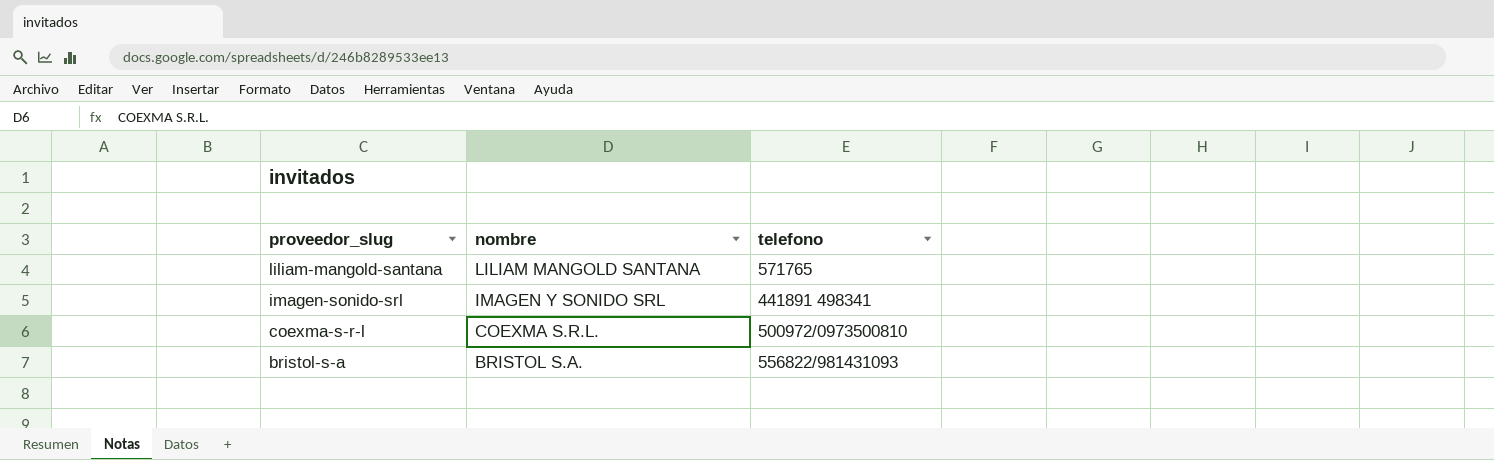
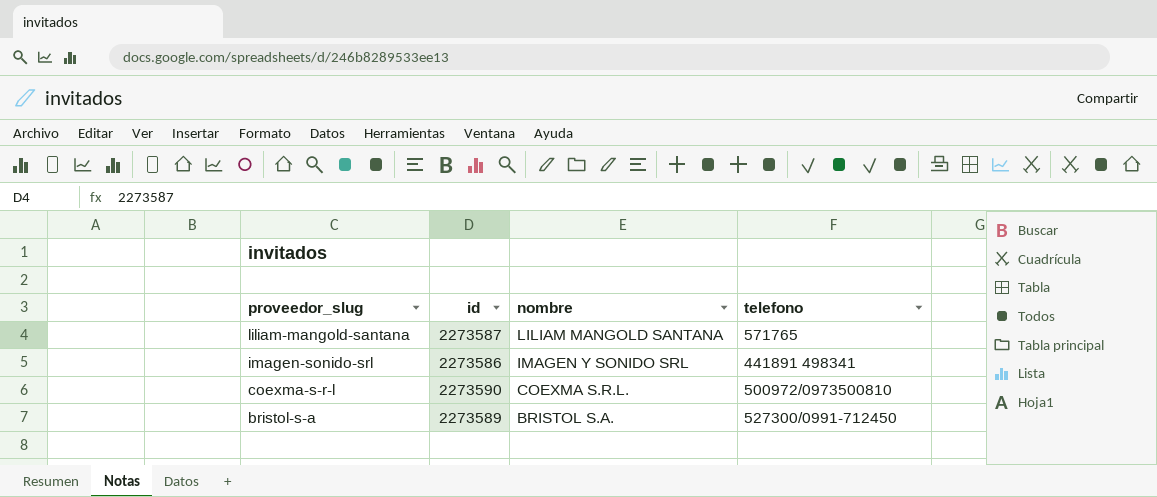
column id | position: none -> 2
bristol-s-a | telefono: 556822/981431093 -> 527300/0991-712450

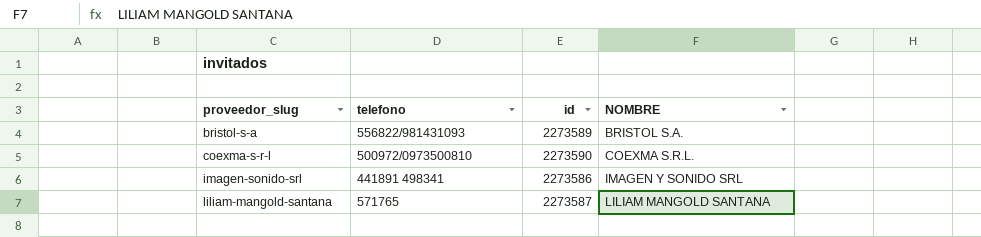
row order: proveedor_slug descending -> proveedor_slug ascending
column telefono | position: 4 -> 2
column name: nombre -> NOMBRE
bristol-s-a | telefono: 527300/0991-712450 -> 556822/981431093

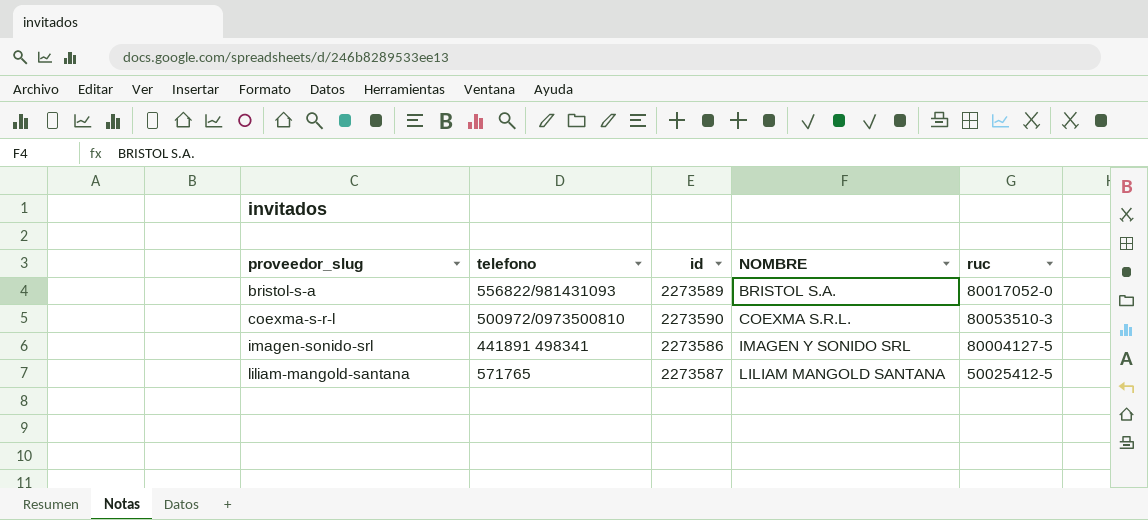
column ruc | position: none -> 5

